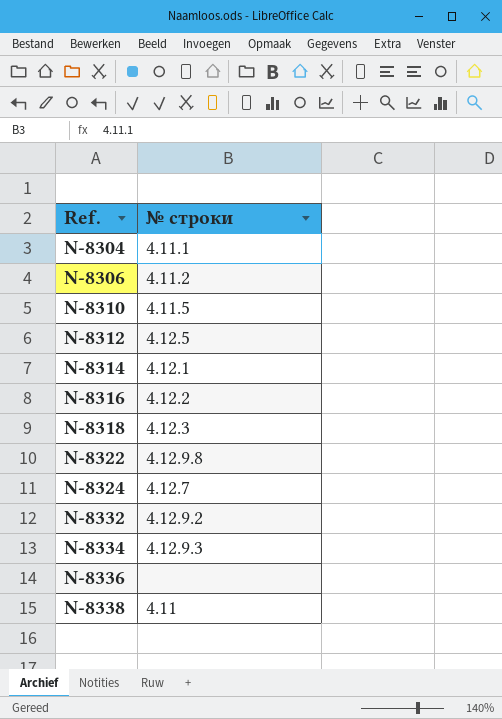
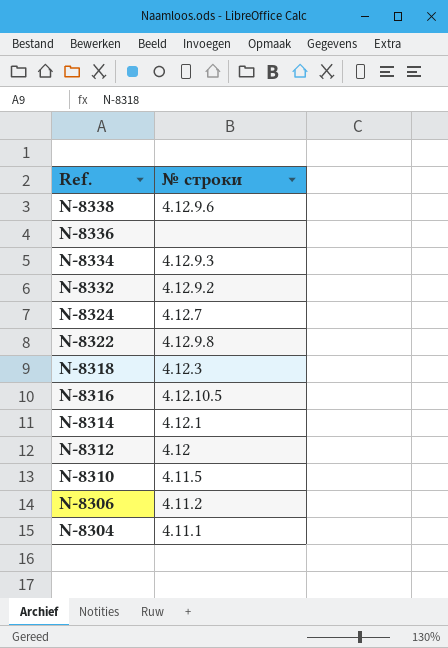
row order: Ref. ascending -> Ref. descending
N-8338 | № строки: 4.11 -> 4.12.9.6
N-8316 | № строки: 4.12.2 -> 4.12.10.5
N-8312 | № строки: 4.12.5 -> 4.12

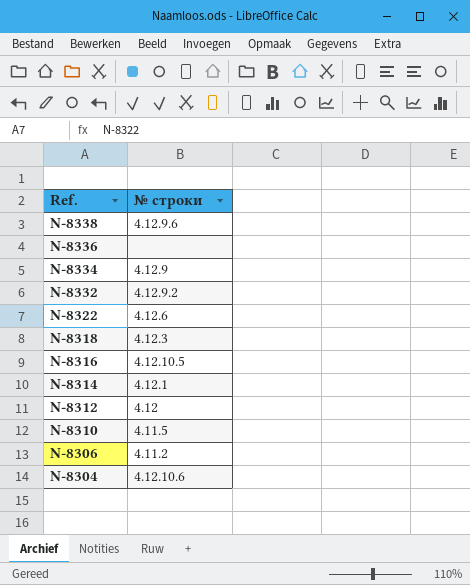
row N-8324: 4.12.7 -> none
N-8334 | № строки: 4.12.9.3 -> 4.12.9
N-8322 | № строки: 4.12.9.8 -> 4.12.6
N-8304 | № строки: 4.11.1 -> 4.12.10.6

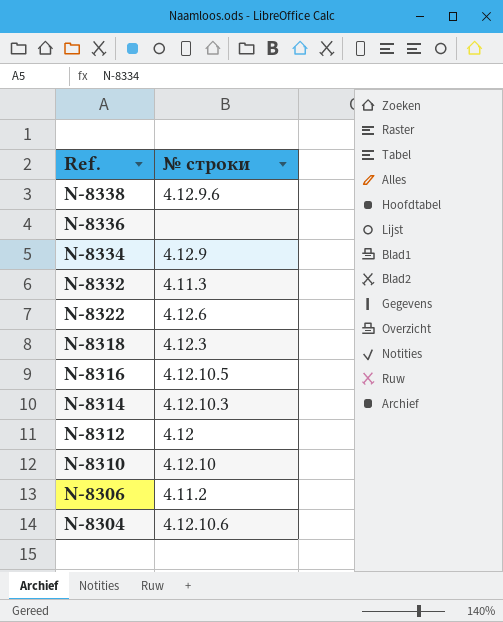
N-8332 | № строки: 4.12.9.2 -> 4.11.3
N-8314 | № строки: 4.12.1 -> 4.12.10.3
N-8310 | № строки: 4.11.5 -> 4.12.10

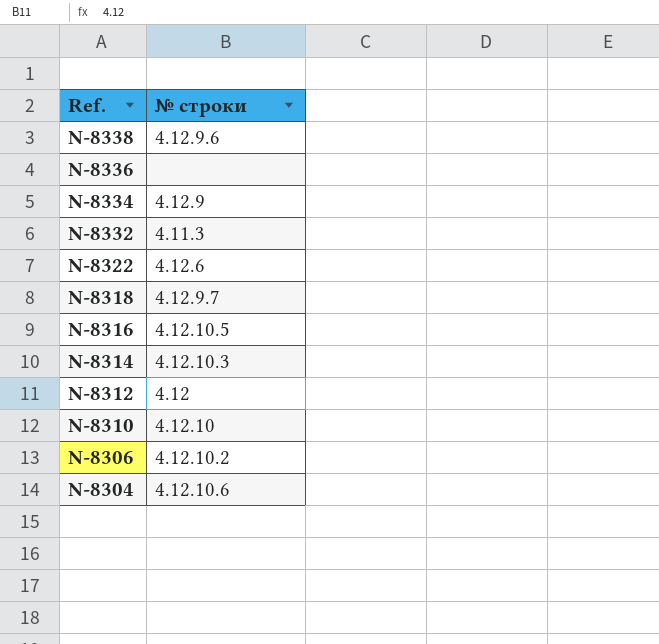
N-8318 | № строки: 4.12.3 -> 4.12.9.7
N-8306 | № строки: 4.11.2 -> 4.12.10.2

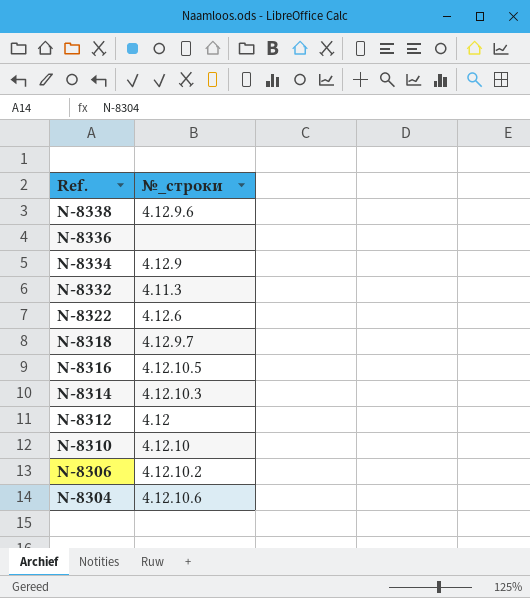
column name: № строки -> №_строки

